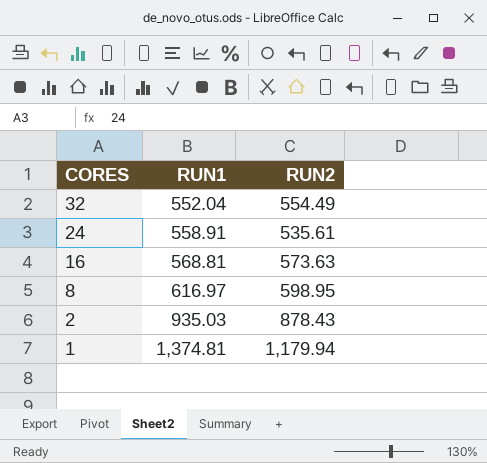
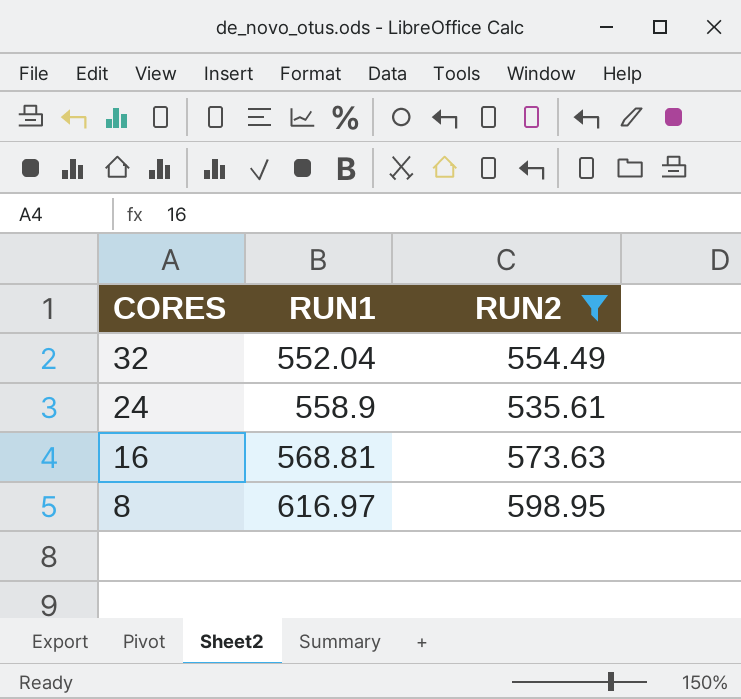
filter: none -> RUN2 <= 598.95
24 | RUN1: 558.91 -> 558.9

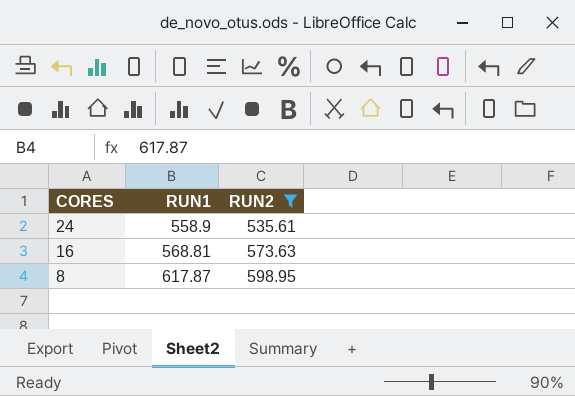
row 32: 552.04 | 554.49 -> none
8 | RUN1: 616.97 -> 617.87

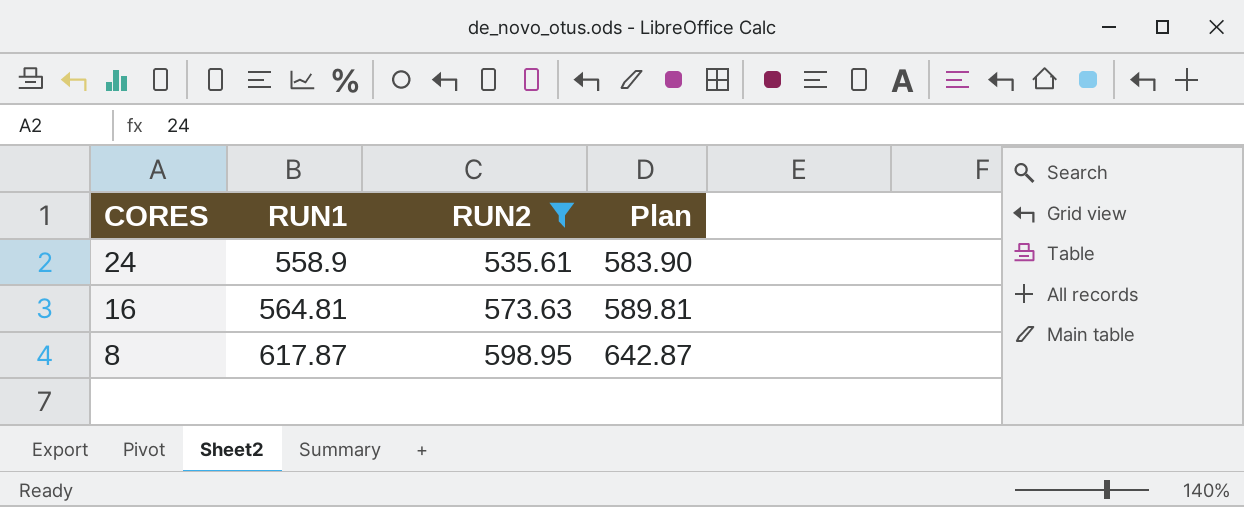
column Plan | formula: none -> [RUN1] + 25
16 | RUN1: 568.81 -> 564.81

